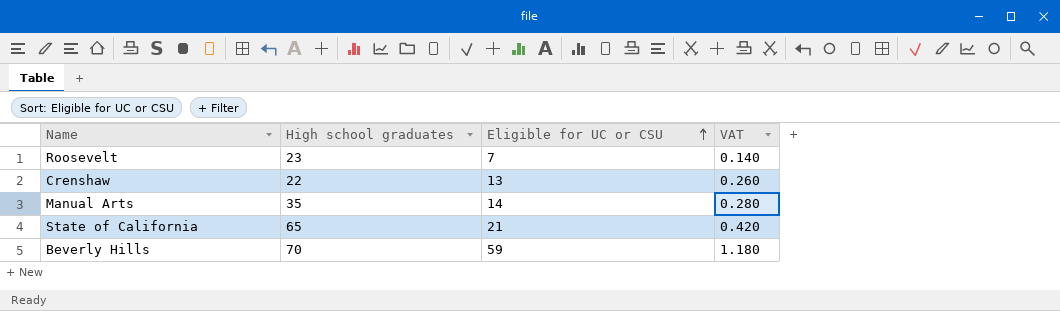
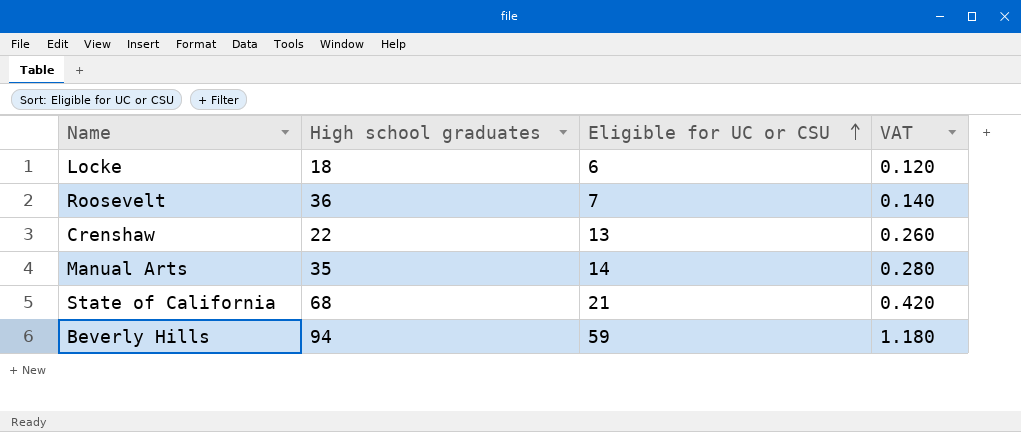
row Locke: none -> 18 | 6 | 0.120
Roosevelt | High school graduates: 23 -> 36
State of California | High school graduates: 65 -> 68
Beverly Hills | High school graduates: 70 -> 94

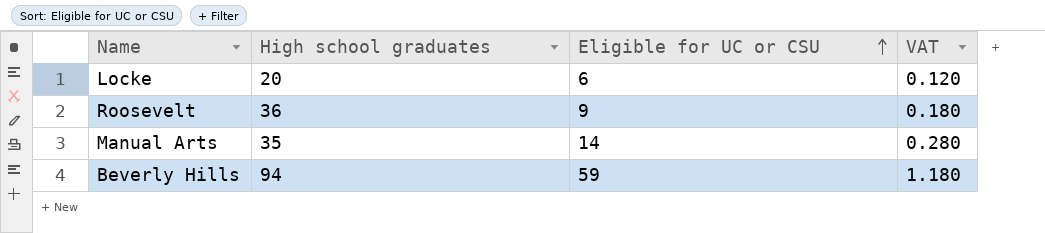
row Crenshaw: 22 | 13 | 0.260 -> none
row State of California: 68 | 21 | 0.420 -> none
Locke | High school graduates: 18 -> 20
Roosevelt | Eligible for UC or CSU: 7 -> 9
Roosevelt | VAT: 0.140 -> 0.180

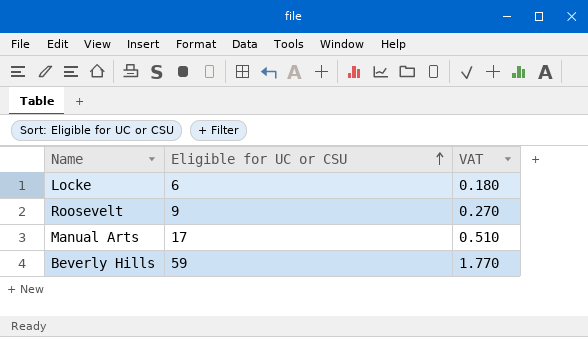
column High school graduates | position: 2 -> none
column VAT | formula: [Eligible for UC or CSU] * 0.02 -> [Eligible for UC or CSU] * 0.03
Manual Arts | Eligible for UC or CSU: 14 -> 17

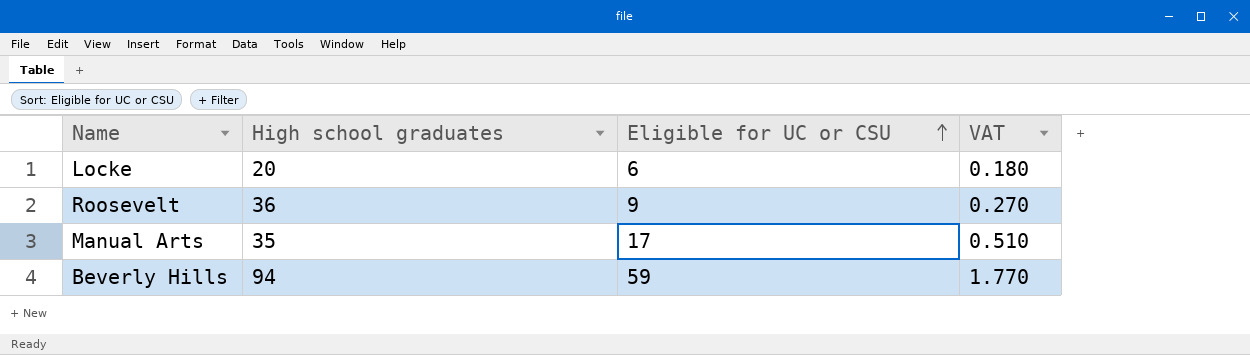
column High school graduates | position: none -> 2

